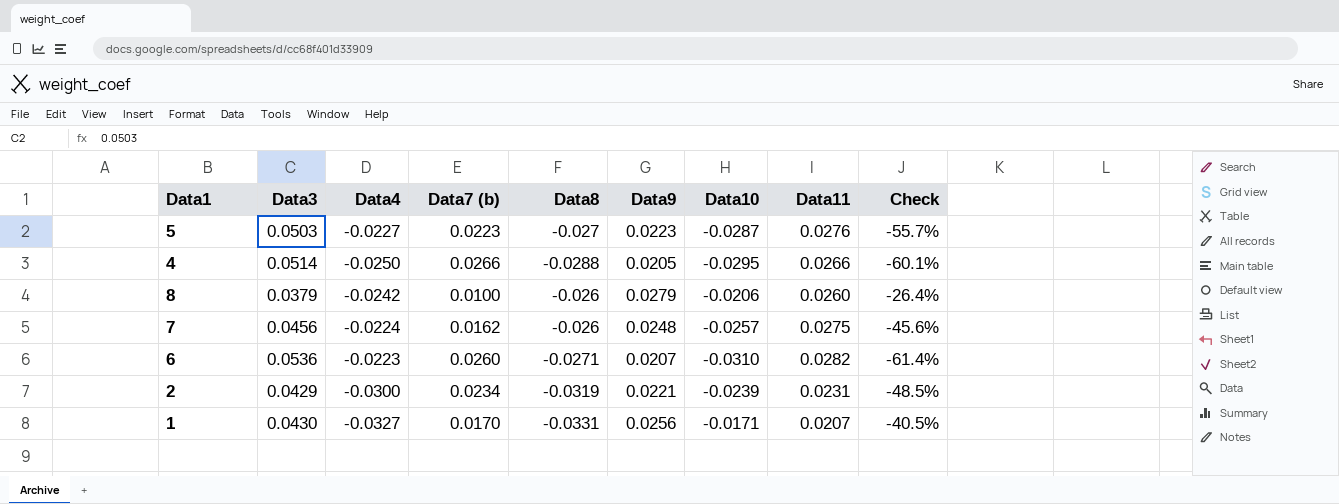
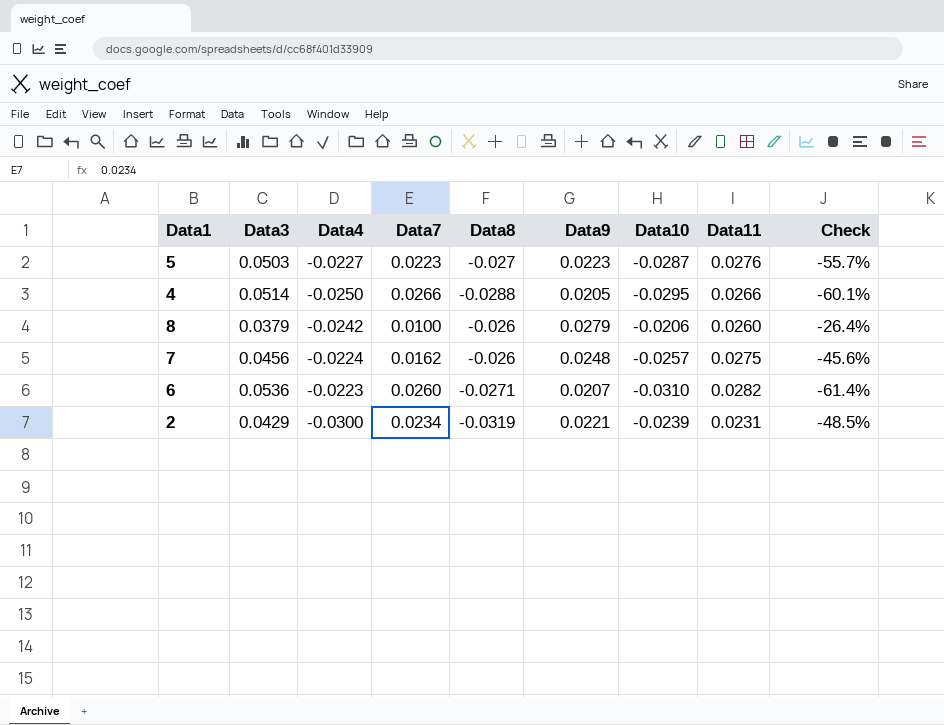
column name: Data7 (b) -> Data7
row 1: 0.0430 | -0.0327 | 0.0170 | -0.0331 | 0.0256 | -0.0171 | 0.0207 | -40.5% -> none

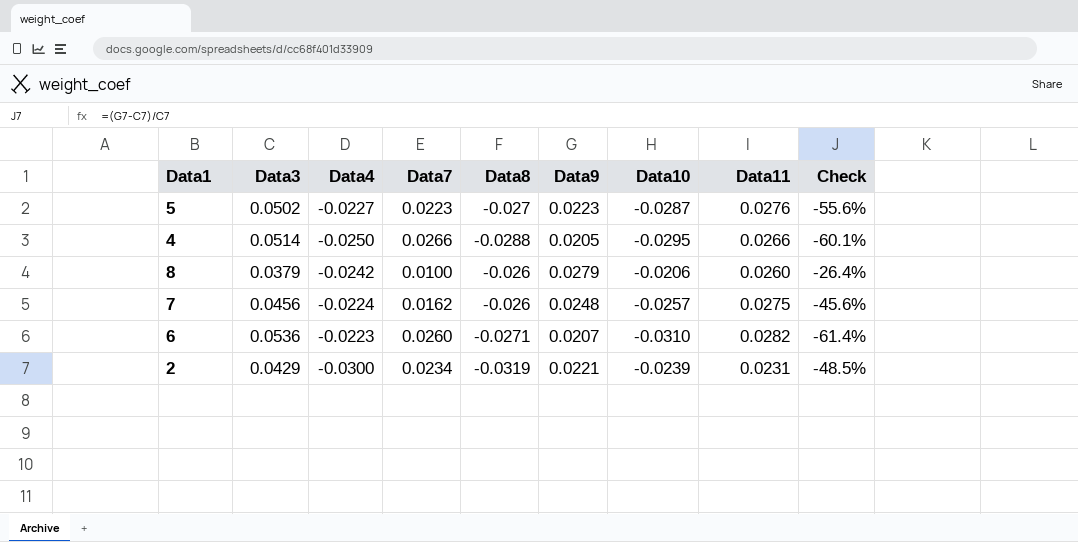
5 | Data3: 0.0503 -> 0.0502
5 | Check: -55.7% -> -55.6%

